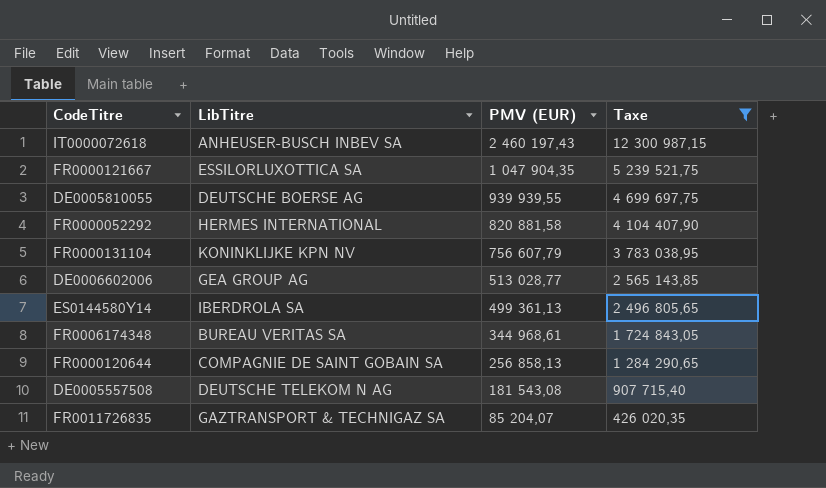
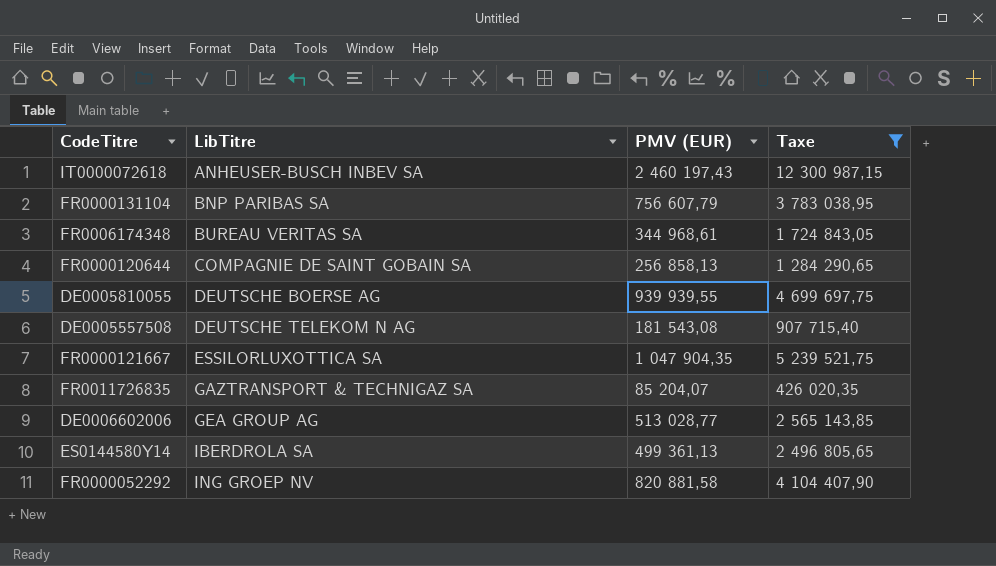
row order: PMV (EUR) descending -> LibTitre ascending
FR0000131104 | LibTitre: KONINKLIJKE KPN NV -> BNP PARIBAS SA
FR0000052292 | LibTitre: HERMES INTERNATIONAL -> ING GROEP NV

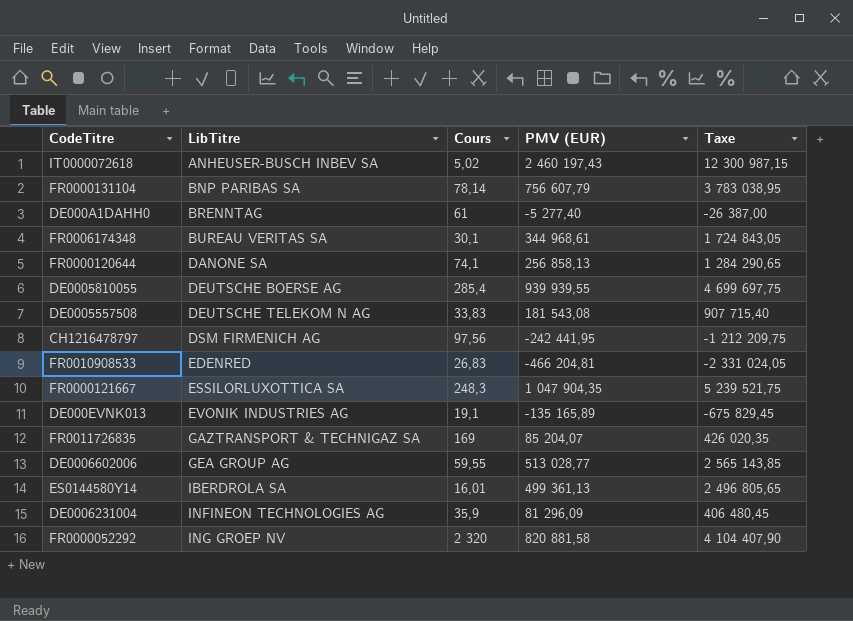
filter: Taxe >= 426 020,35 -> none
column Cours | position: none -> 3
FR0000120644 | LibTitre: COMPAGNIE DE SAINT GOBAIN SA -> DANONE SA

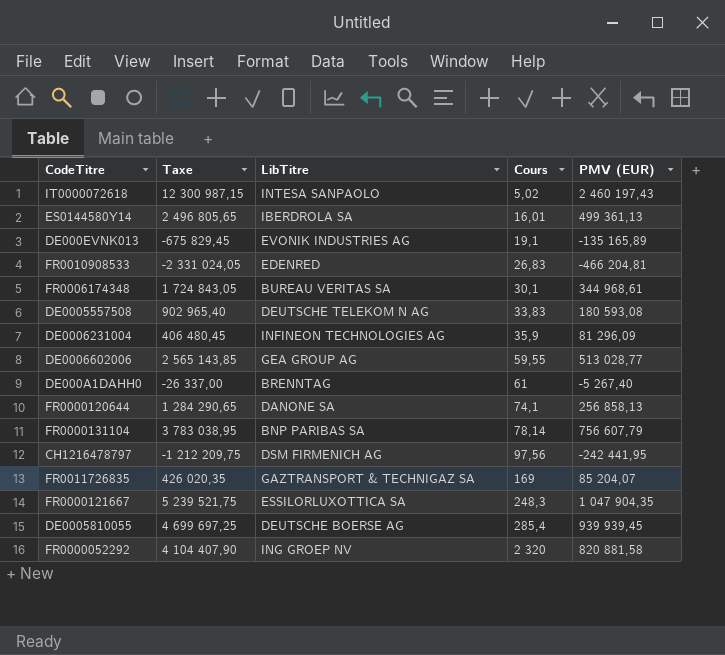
row order: LibTitre ascending -> Cours ascending
column Taxe | position: 5 -> 2
IT0000072618 | LibTitre: ANHEUSER-BUSCH INBEV SA -> INTESA SANPAOLO
DE0005557508 | Taxe: 907 715,40 -> 902 965,40
DE0005557508 | PMV (EUR): 181 543,08 -> 180 593,08
DE000A1DAHH0 | Taxe: -26 387,00 -> -26 337,00
DE000A1DAHH0 | PMV (EUR): -5 277,40 -> -5 267,40
DE0005810055 | Taxe: 4 699 697,75 -> 4 699 697,25
DE0005810055 | PMV (EUR): 939 939,55 -> 939 939,45

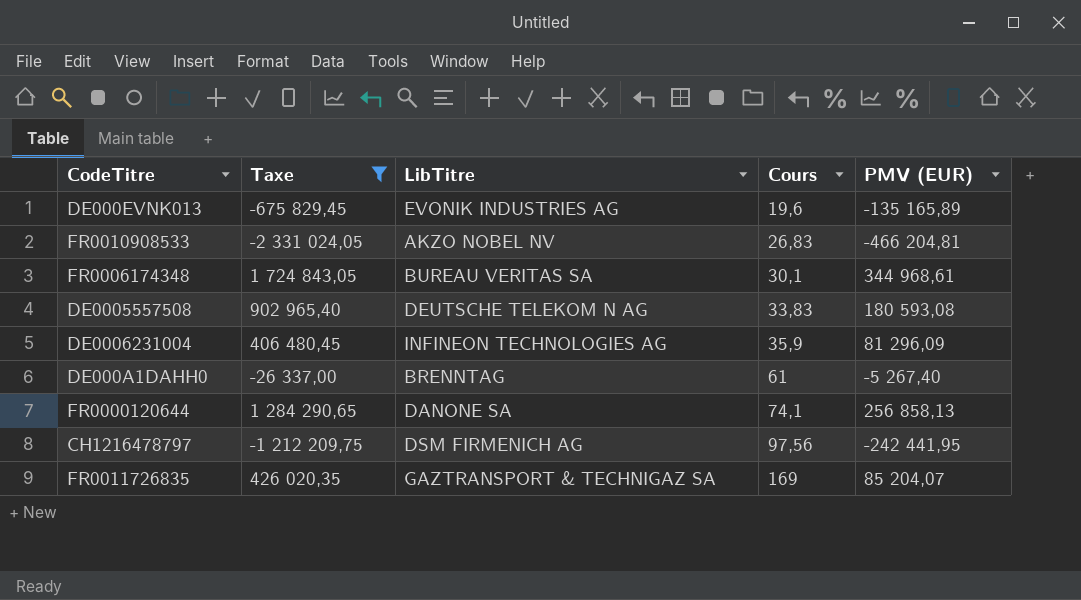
filter: none -> Taxe <= 1 724 843,05
DE000EVNK013 | Cours: 19,1 -> 19,6
FR0010908533 | LibTitre: EDENRED -> AKZO NOBEL NV

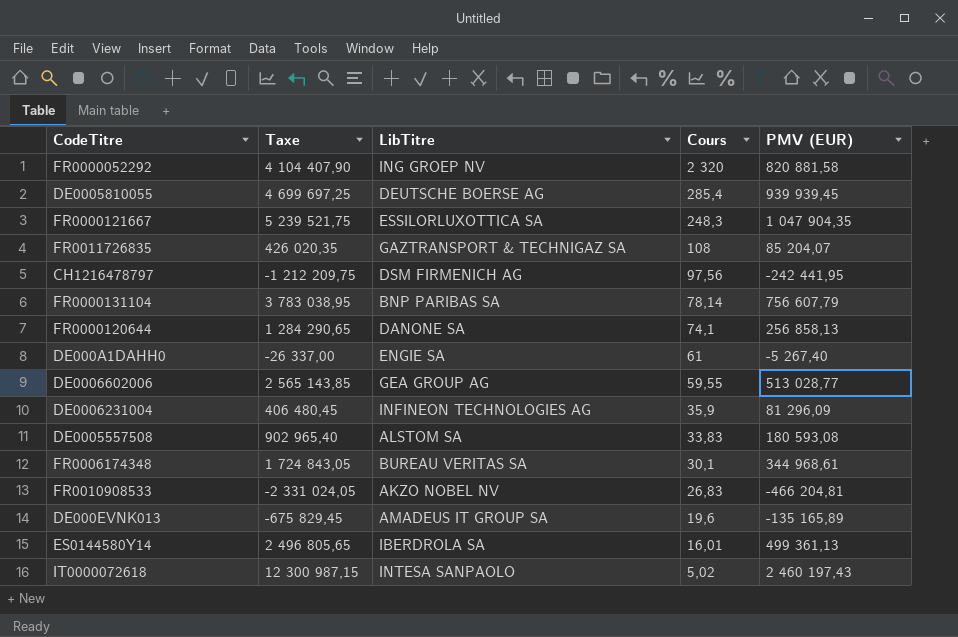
filter: Taxe <= 1 724 843,05 -> none
row order: Cours ascending -> Cours descending
FR0011726835 | Cours: 169 -> 108
DE000A1DAHH0 | LibTitre: BRENNTAG -> ENGIE SA
DE0005557508 | LibTitre: DEUTSCHE TELEKOM N AG -> ALSTOM SA
DE000EVNK013 | LibTitre: EVONIK INDUSTRIES AG -> AMADEUS IT GROUP SA

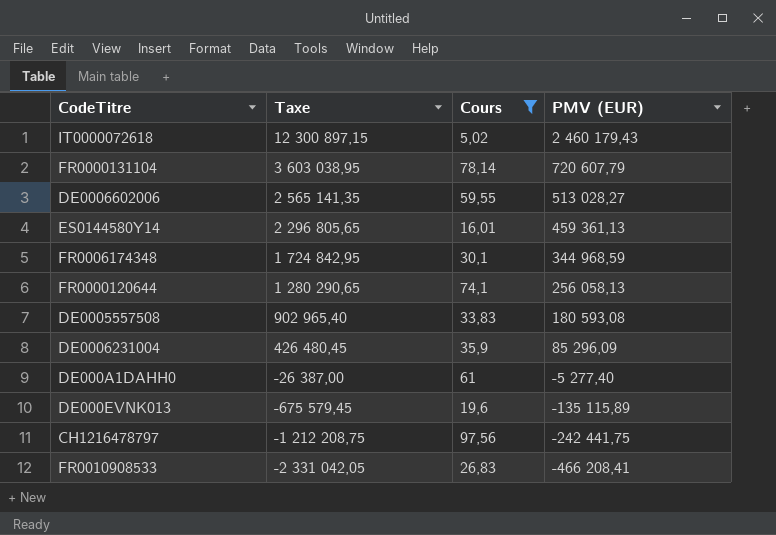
filter: none -> Cours <= 97,56
row order: Cours descending -> Taxe descending
column LibTitre | position: 3 -> none
IT0000072618 | Taxe: 12 300 987,15 -> 12 300 897,15
IT0000072618 | PMV (EUR): 2 460 197,43 -> 2 460 179,43
FR0000131104 | Taxe: 3 783 038,95 -> 3 603 038,95
FR0000131104 | PMV (EUR): 756 607,79 -> 720 607,79
DE0006602006 | Taxe: 2 565 143,85 -> 2 565 141,35
DE0006602006 | PMV (EUR): 513 028,77 -> 513 028,27
ES0144580Y14 | Taxe: 2 496 805,65 -> 2 296 805,65
ES0144580Y14 | PMV (EUR): 499 361,13 -> 459 361,13
FR0006174348 | Taxe: 1 724 843,05 -> 1 724 842,95
FR0006174348 | PMV (EUR): 344 968,61 -> 344 968,59
FR0000120644 | Taxe: 1 284 290,65 -> 1 280 290,65
FR0000120644 | PMV (EUR): 256 858,13 -> 256 058,13
DE0006231004 | Taxe: 406 480,45 -> 426 480,45
DE0006231004 | PMV (EUR): 81 296,09 -> 85 296,09
DE000A1DAHH0 | Taxe: -26 337,00 -> -26 387,00
DE000A1DAHH0 | PMV (EUR): -5 267,40 -> -5 277,40
DE000EVNK013 | Taxe: -675 829,45 -> -675 579,45
DE000EVNK013 | PMV (EUR): -135 165,89 -> -135 115,89
CH1216478797 | Taxe: -1 212 209,75 -> -1 212 208,75
CH1216478797 | PMV (EUR): -242 441,95 -> -242 441,75
FR0010908533 | Taxe: -2 331 024,05 -> -2 331 042,05
FR0010908533 | PMV (EUR): -466 204,81 -> -466 208,41

